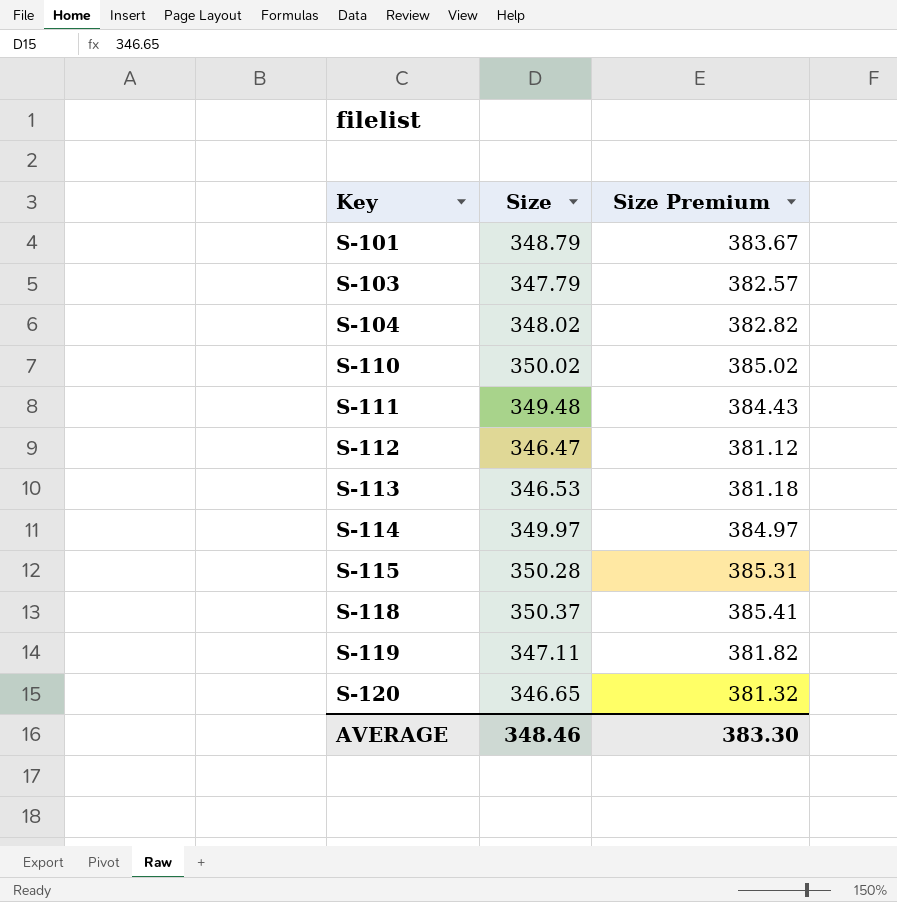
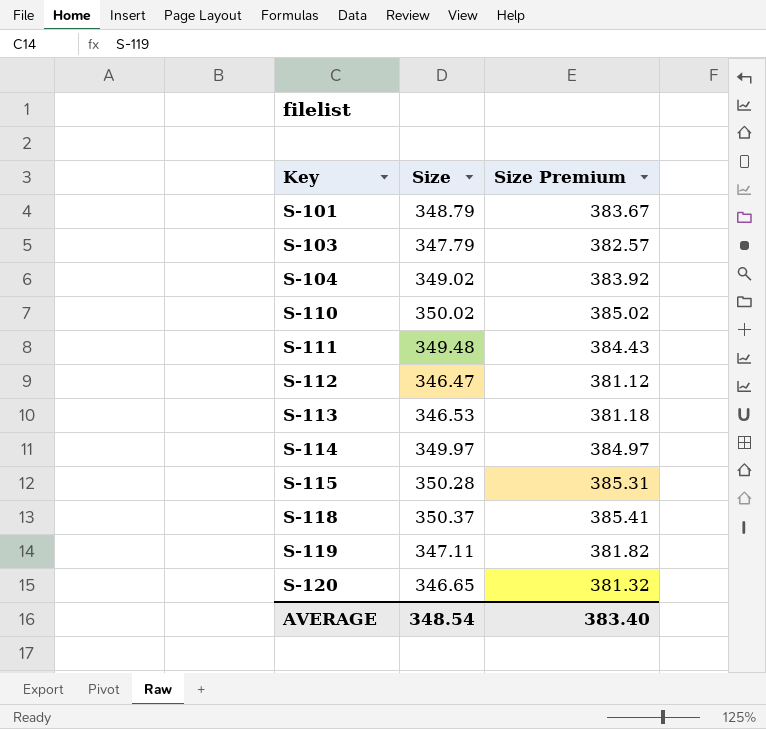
S-104 | Size: 348.02 -> 349.02
S-104 | Size Premium: 382.82 -> 383.92
AVERAGE | Size: 348.46 -> 348.54
AVERAGE | Size Premium: 383.30 -> 383.40

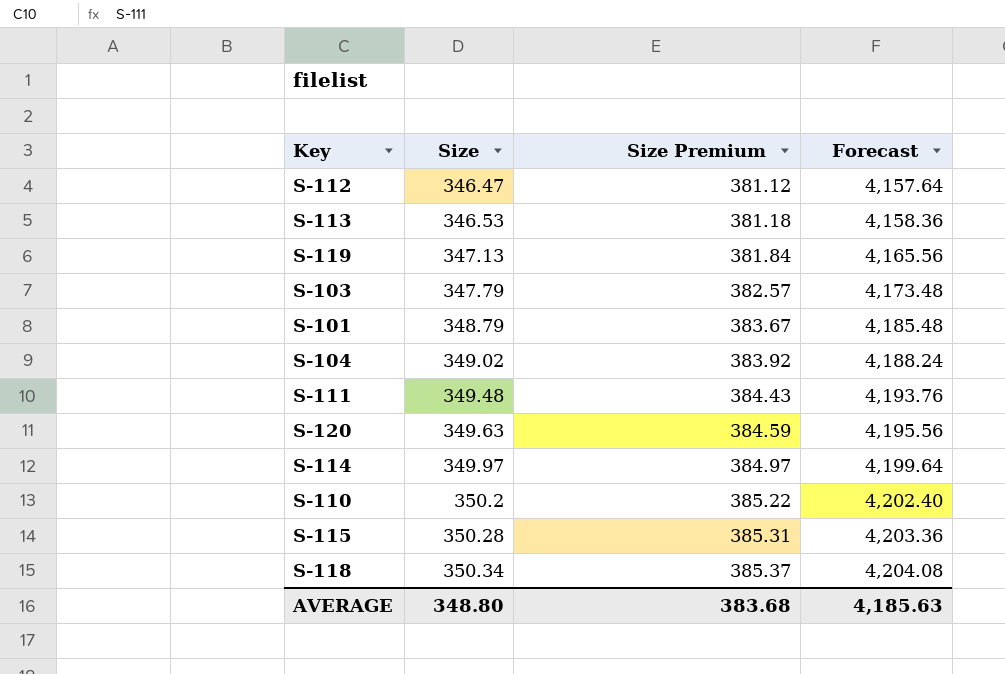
row order: Key ascending -> Size ascending
column Forecast | formula: none -> [Size] * 12
S-119 | Size: 347.11 -> 347.13
S-119 | Size Premium: 381.82 -> 381.84
S-120 | Size: 346.65 -> 349.63
S-120 | Size Premium: 381.32 -> 384.59
S-110 | Size: 350.02 -> 350.2
S-110 | Size Premium: 385.02 -> 385.22
S-118 | Size: 350.37 -> 350.34
S-118 | Size Premium: 385.41 -> 385.37
AVERAGE | Size: 348.54 -> 348.80
AVERAGE | Size Premium: 383.40 -> 383.68

